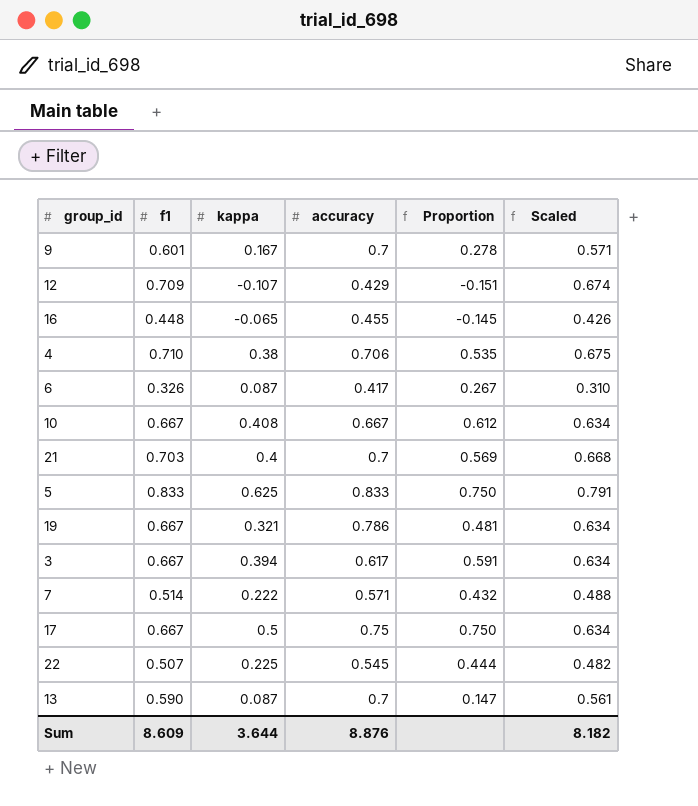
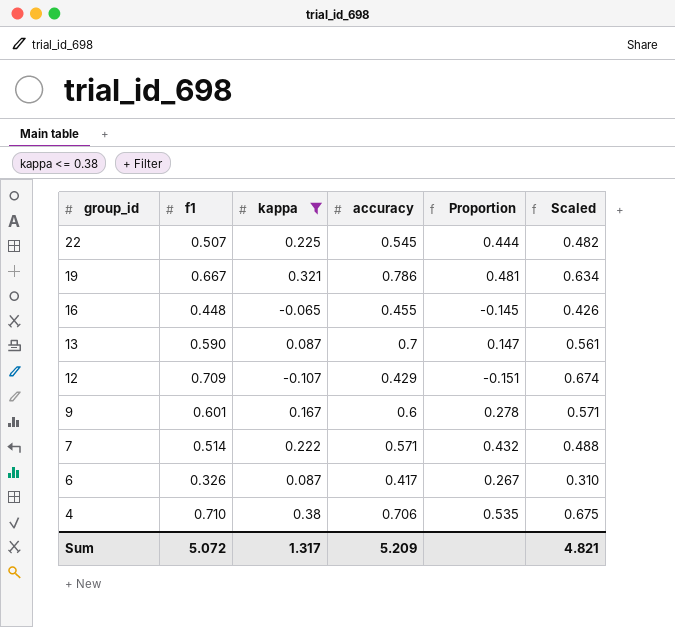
filter: none -> kappa <= 0.38
row order: none -> group_id descending
9 | accuracy: 0.7 -> 0.6
Sum | f1: 8.609 -> 5.072
Sum | kappa: 3.644 -> 1.317
Sum | accuracy: 8.876 -> 5.209
Sum | Scaled: 8.182 -> 4.821

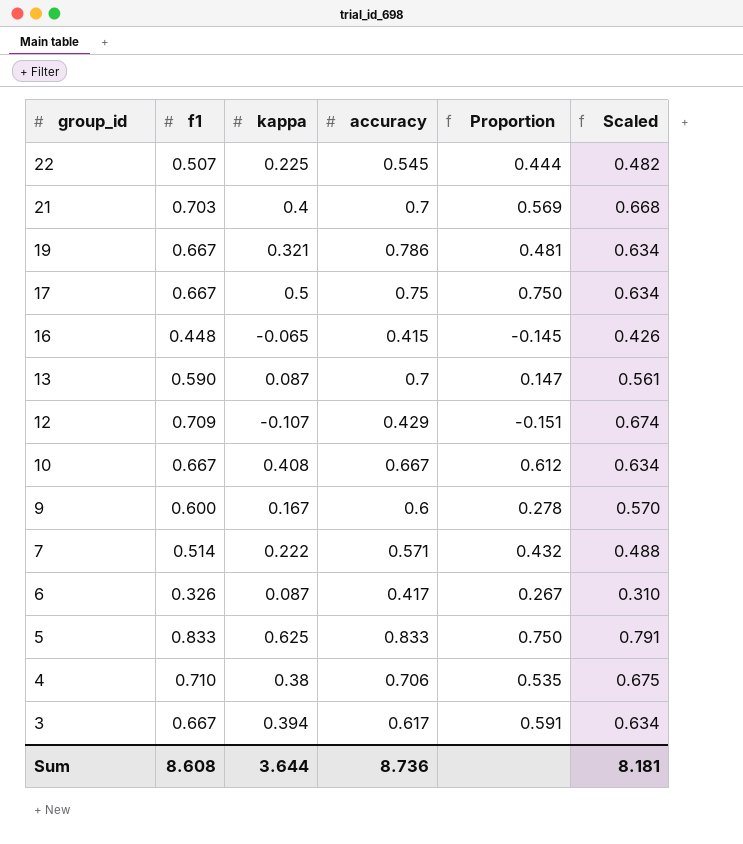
filter: kappa <= 0.38 -> none
16 | accuracy: 0.455 -> 0.415
9 | f1: 0.601 -> 0.600
9 | Scaled: 0.571 -> 0.570
Sum | f1: 5.072 -> 8.608
Sum | kappa: 1.317 -> 3.644
Sum | accuracy: 5.209 -> 8.736
Sum | Scaled: 4.821 -> 8.181

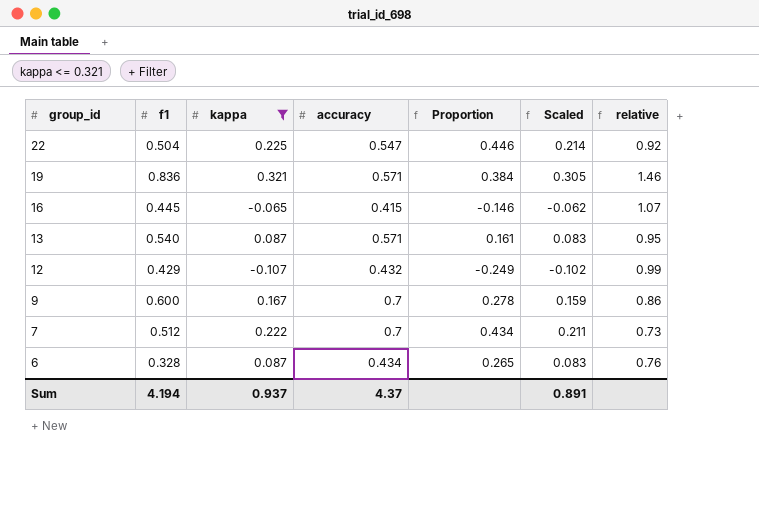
filter: none -> kappa <= 0.321
column Scaled | formula: [f1] * 0.95 -> [kappa] * 0.95
column relative | formula: none -> [f1] / [accuracy]
22 | f1: 0.507 -> 0.504
22 | accuracy: 0.545 -> 0.547
22 | Proportion: 0.444 -> 0.446
19 | f1: 0.667 -> 0.836
19 | accuracy: 0.786 -> 0.571
19 | Proportion: 0.481 -> 0.384
16 | f1: 0.448 -> 0.445
16 | Proportion: -0.145 -> -0.146
13 | f1: 0.590 -> 0.540
13 | accuracy: 0.7 -> 0.571
13 | Proportion: 0.147 -> 0.161
12 | f1: 0.709 -> 0.429
12 | accuracy: 0.429 -> 0.432
12 | Proportion: -0.151 -> -0.249
9 | accuracy: 0.6 -> 0.7
7 | f1: 0.514 -> 0.512
7 | accuracy: 0.571 -> 0.7
7 | Proportion: 0.432 -> 0.434
6 | f1: 0.326 -> 0.328
6 | accuracy: 0.417 -> 0.434
6 | Proportion: 0.267 -> 0.265
Sum | f1: 8.608 -> 4.194
Sum | kappa: 3.644 -> 0.937
Sum | accuracy: 8.736 -> 4.37
Sum | Scaled: 8.181 -> 0.891

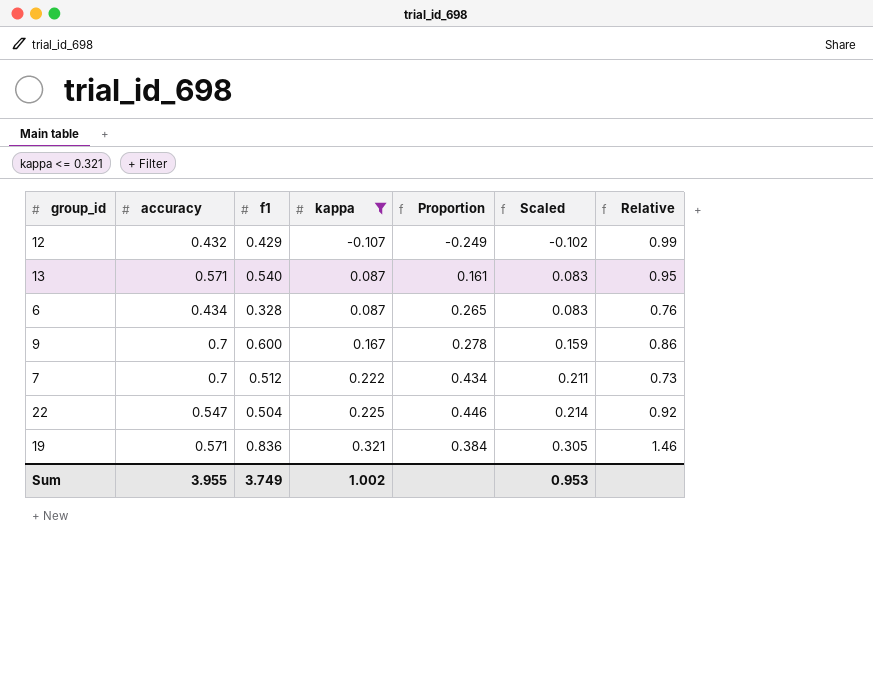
row order: group_id descending -> kappa ascending
column accuracy | position: 4 -> 2
column name: relative -> Relative
row 16: 0.445 | -0.065 | 0.415 | -0.146 | -0.062 | 1.07 -> none
Sum | accuracy: 4.37 -> 3.955
Sum | f1: 4.194 -> 3.749
Sum | kappa: 0.937 -> 1.002
Sum | Scaled: 0.891 -> 0.953

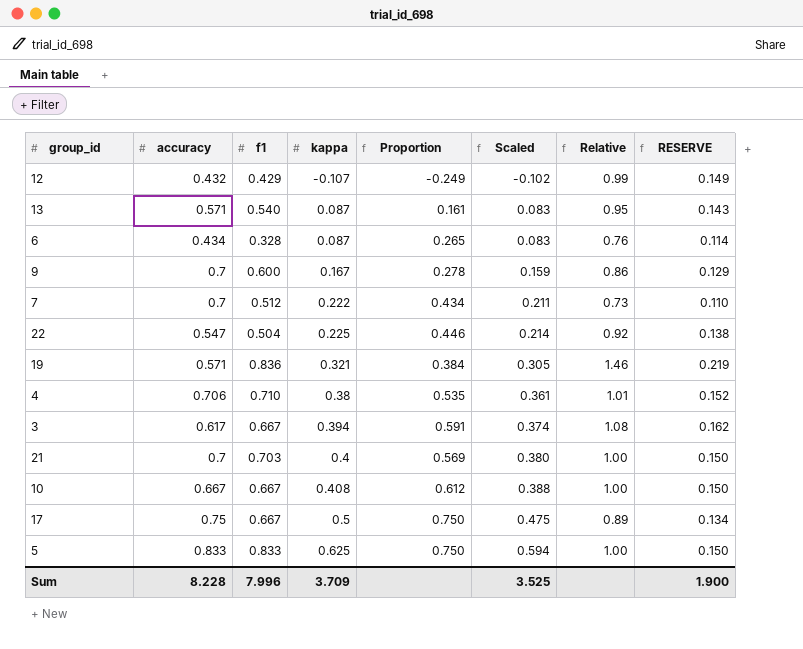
filter: kappa <= 0.321 -> none
column RESERVE | formula: none -> [Relative] * 0.15
Sum | accuracy: 3.955 -> 8.228
Sum | f1: 3.749 -> 7.996
Sum | kappa: 1.002 -> 3.709
Sum | Scaled: 0.953 -> 3.525

